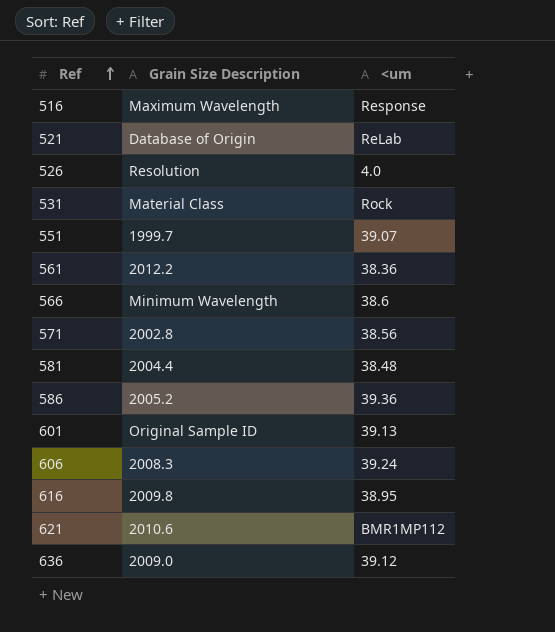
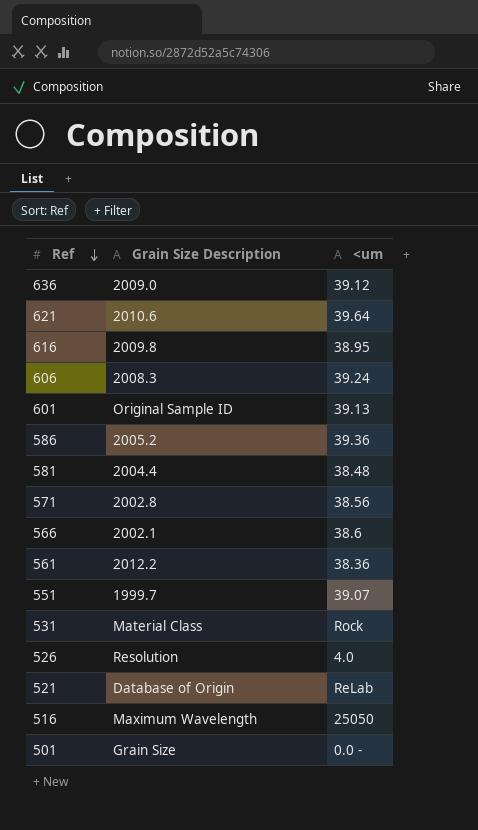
row order: Ref ascending -> Ref descending
621 | <um: BMR1MP112 -> 39.64
566 | Grain Size Description: Minimum Wavelength -> 2002.1
516 | <um: Response -> 25050
row 501: none -> Grain Size | 0.0 -

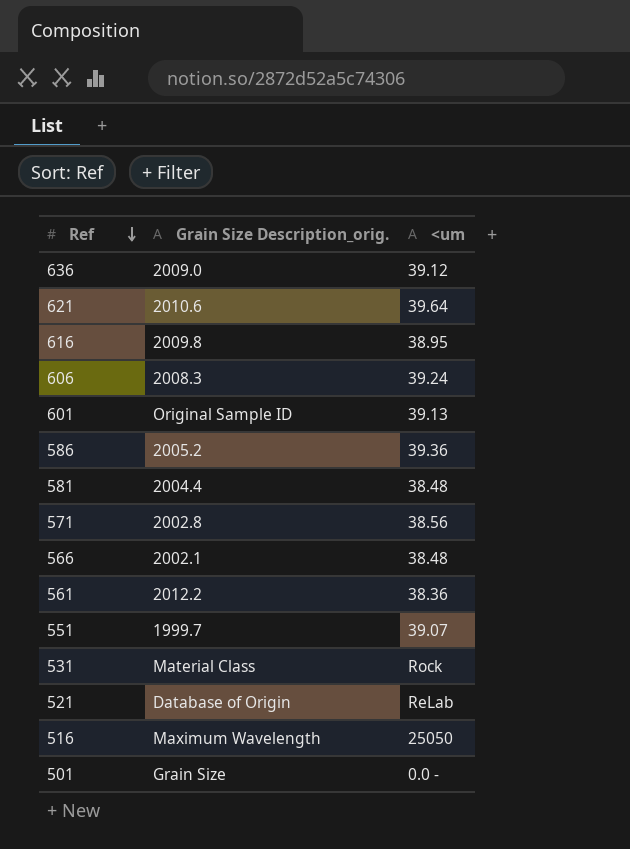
column name: Grain Size Description -> Grain Size Description_orig.
row 526: Resolution | 4.0 -> none
566 | <um: 38.6 -> 38.48

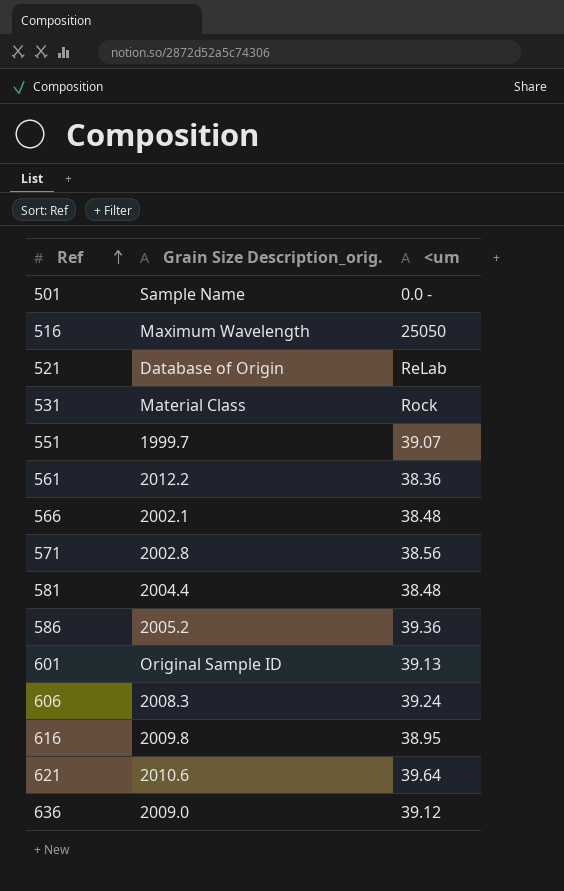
row order: Ref descending -> Ref ascending
501 | Grain Size Description_orig.: Grain Size -> Sample Name

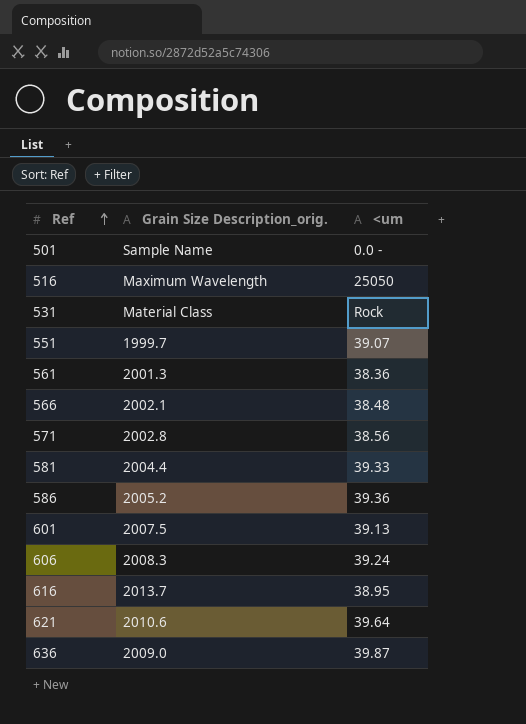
row 521: Database of Origin | ReLab -> none
561 | Grain Size Description_orig.: 2012.2 -> 2001.3
581 | <um: 38.48 -> 39.33
601 | Grain Size Description_orig.: Original Sample ID -> 2007.5
616 | Grain Size Description_orig.: 2009.8 -> 2013.7
636 | <um: 39.12 -> 39.87

